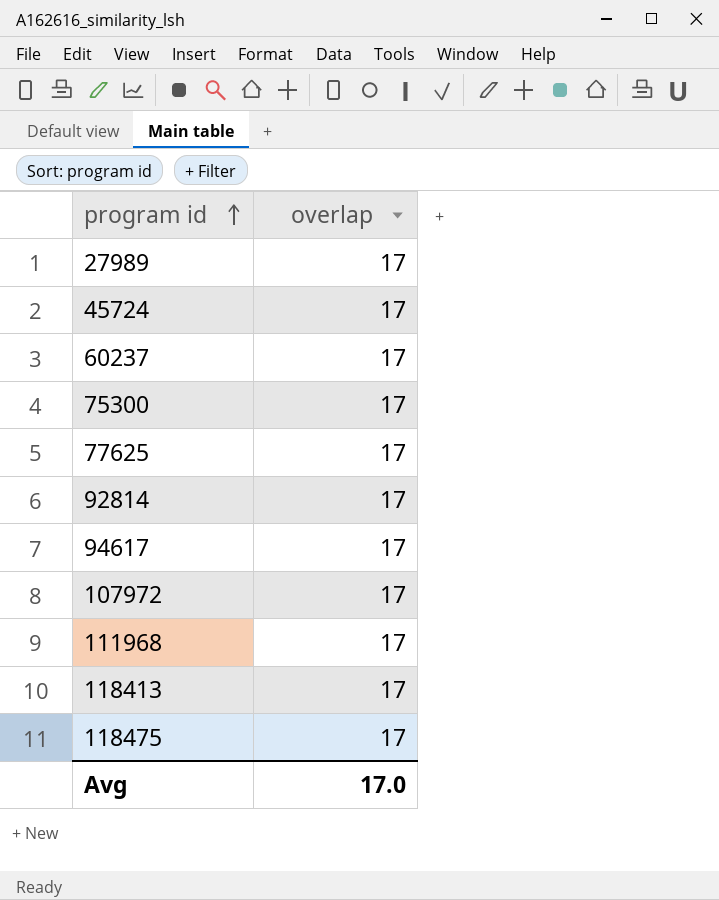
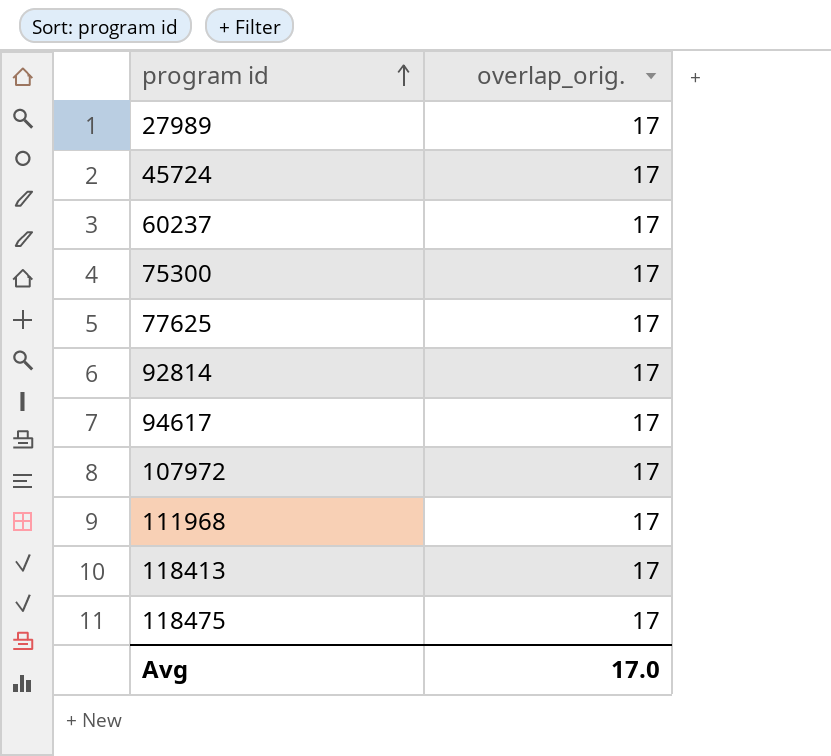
column name: overlap -> overlap_orig.

